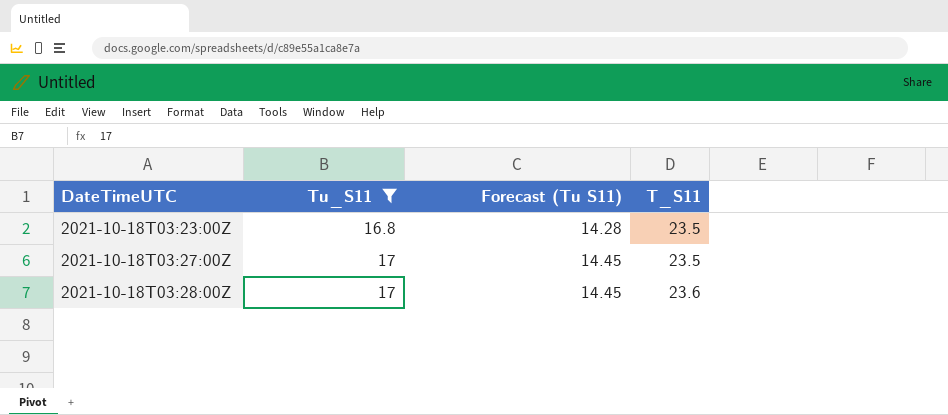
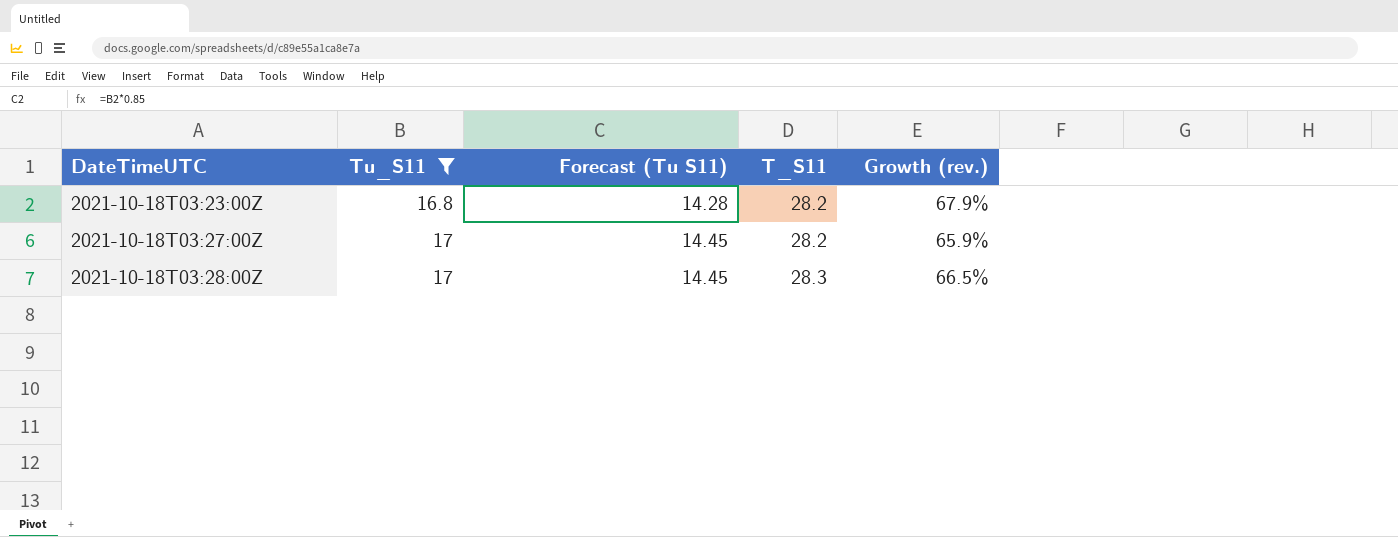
column Growth (rev.) | formula: none -> ([T_S11] - [Tu_S11]) / [Tu_S11]
2021-10-18T03:23:00Z | T_S11: 23.5 -> 28.2
2021-10-18T03:27:00Z | T_S11: 23.5 -> 28.2
2021-10-18T03:28:00Z | T_S11: 23.6 -> 28.3

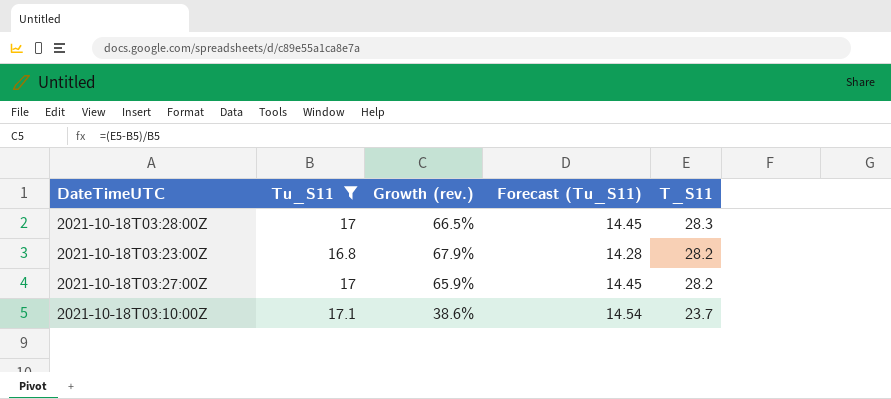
row order: DateTimeUTC ascending -> T_S11 descending
column Growth (rev.) | position: 5 -> 3
column name: Forecast (Tu S11) -> Forecast (Tu_S11)
row 2021-10-18T03:10:00Z: none -> 17.1 | 38.6% | 14.54 | 23.7

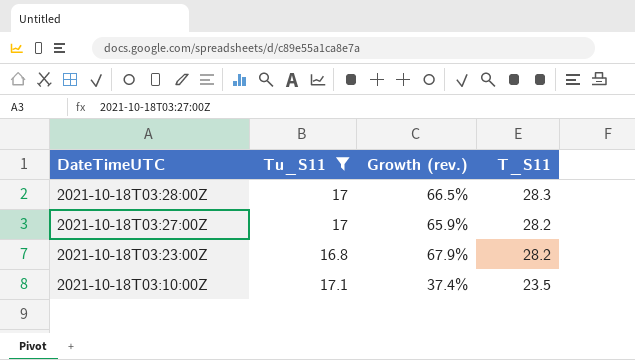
row order: T_S11 descending -> DateTimeUTC descending
column Forecast (Tu_S11) | formula: [Tu_S11] * 0.85 -> none
2021-10-18T03:10:00Z | Growth (rev.): 38.6% -> 37.4%
2021-10-18T03:10:00Z | T_S11: 23.7 -> 23.5

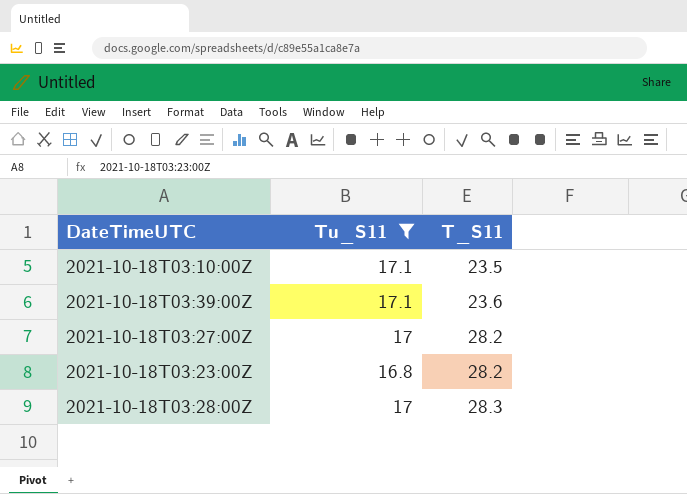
row order: DateTimeUTC descending -> T_S11 ascending
column Growth (rev.) | formula: ([T_S11] - [Tu_S11]) / [Tu_S11] -> none
row 2021-10-18T03:39:00Z: none -> 17.1 | 23.6

